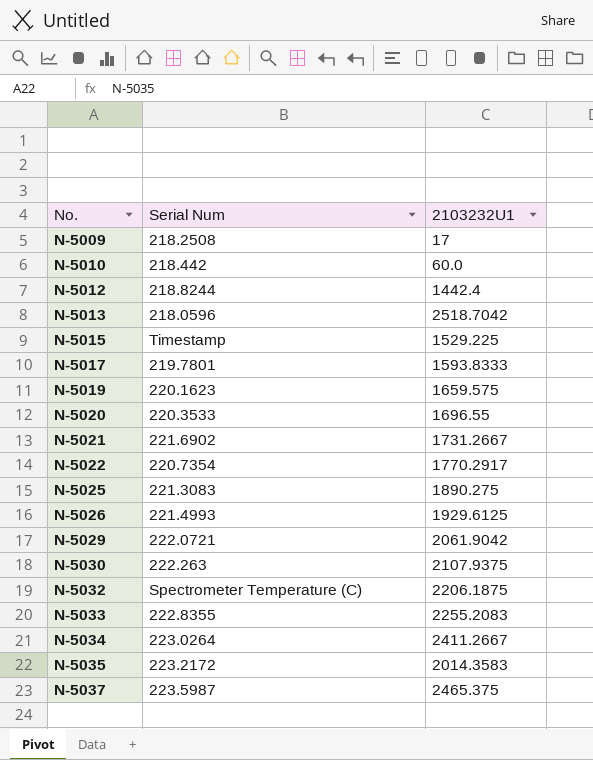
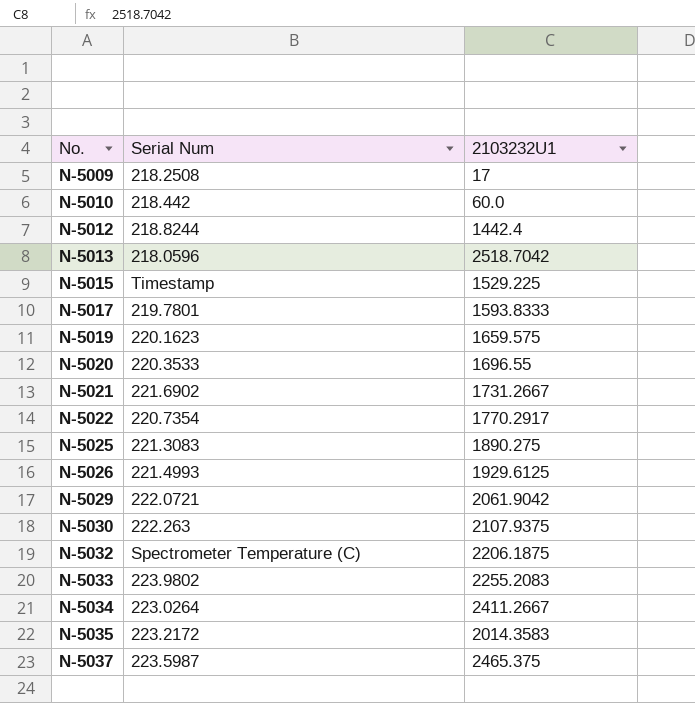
N-5033 | Serial Num: 222.8355 -> 223.9802

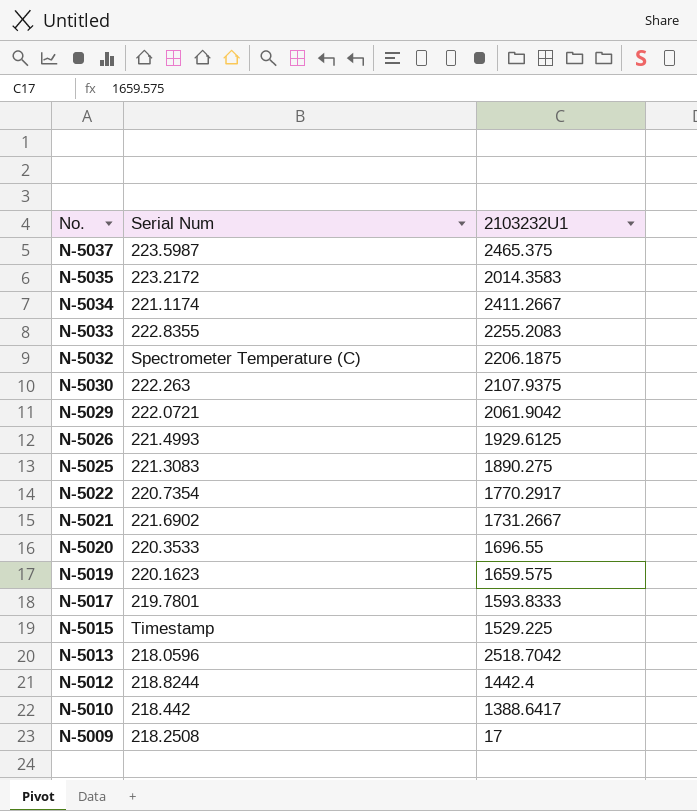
row order: No. ascending -> No. descending
N-5034 | Serial Num: 223.0264 -> 221.1174
N-5033 | Serial Num: 223.9802 -> 222.8355
N-5010 | 2103232U1: 60.0 -> 1388.6417

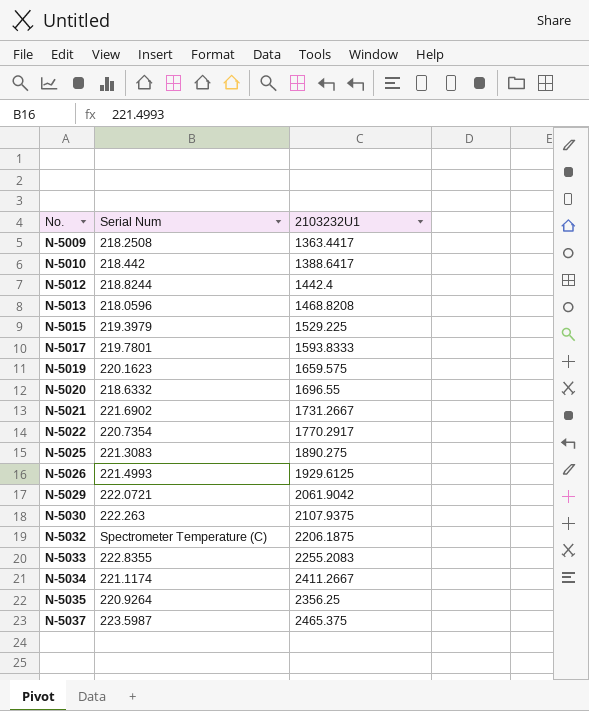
row order: No. descending -> No. ascending
N-5009 | 2103232U1: 17 -> 1363.4417
N-5013 | 2103232U1: 2518.7042 -> 1468.8208
N-5015 | Serial Num: Timestamp -> 219.3979
N-5020 | Serial Num: 220.3533 -> 218.6332
N-5035 | Serial Num: 223.2172 -> 220.9264
N-5035 | 2103232U1: 2014.3583 -> 2356.25

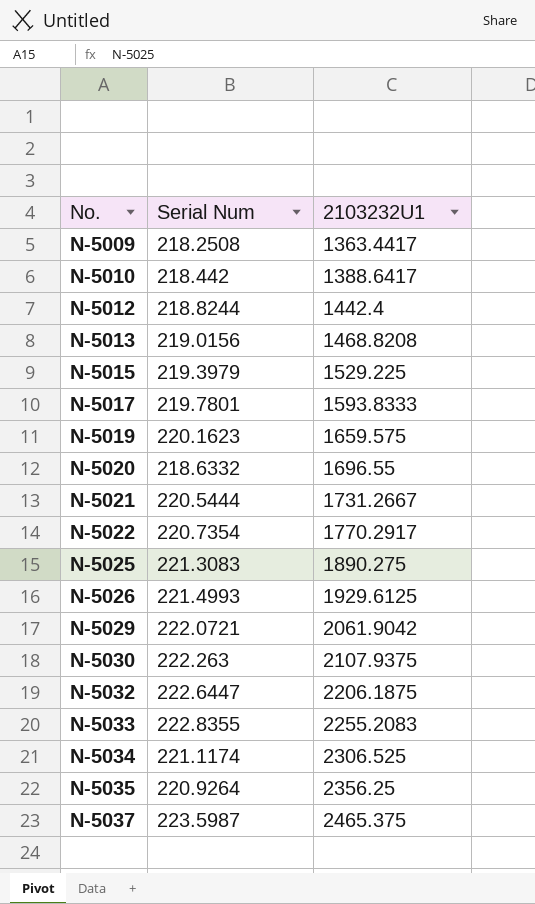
N-5013 | Serial Num: 218.0596 -> 219.0156
N-5021 | Serial Num: 221.6902 -> 220.5444
N-5032 | Serial Num: Spectrometer Temperature (C) -> 222.6447
N-5034 | 2103232U1: 2411.2667 -> 2306.525

